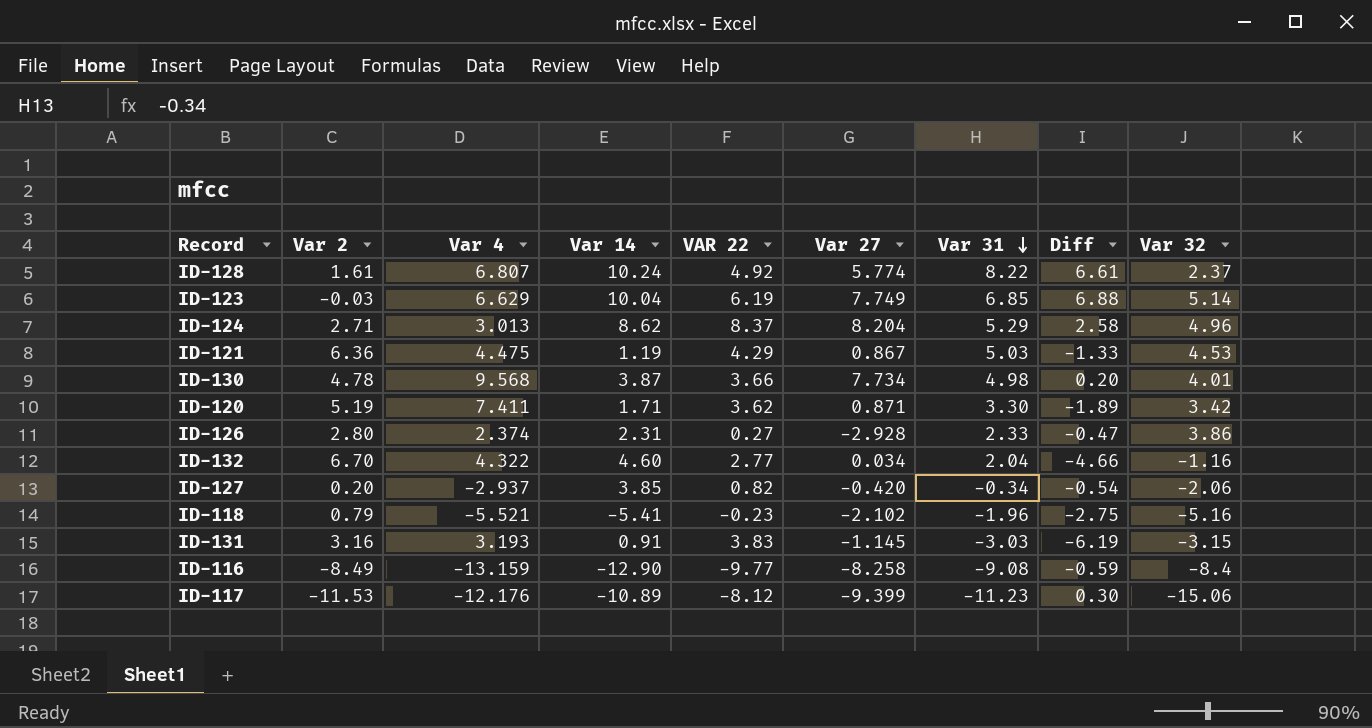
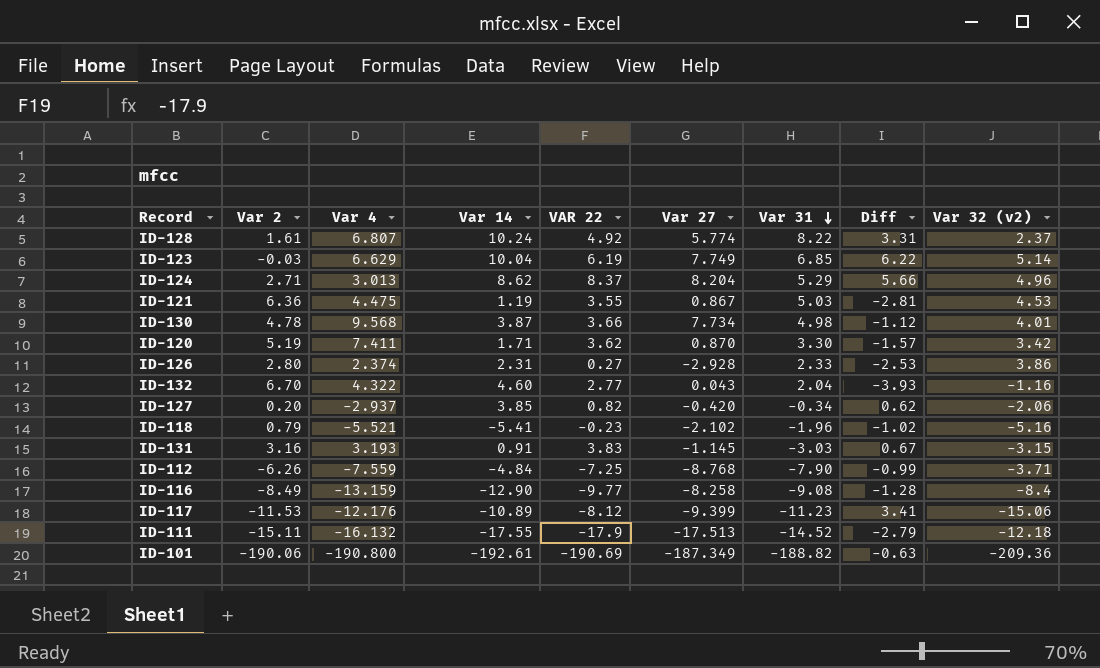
column Diff | formula: [Var 31] - [Var 2] -> [VAR 22] - [Var 2]
column name: Var 32 -> Var 32 (v2)
ID-121 | VAR 22: 4.29 -> 3.55
ID-120 | Var 27: 0.871 -> 0.870
ID-132 | Var 27: 0.034 -> 0.043
row ID-112: none -> -6.26 | -7.559 | -4.84 | -7.25 | -8.768 | -7.90 | -0.99 | -3.71
row ID-111: none -> -15.11 | -16.132 | -17.55 | -17.9 | -17.513 | -14.52 | -2.79 | -12.18
row ID-101: none -> -190.06 | -190.800 | -192.61 | -190.69 | -187.349 | -188.82 | -0.63 | -209.36

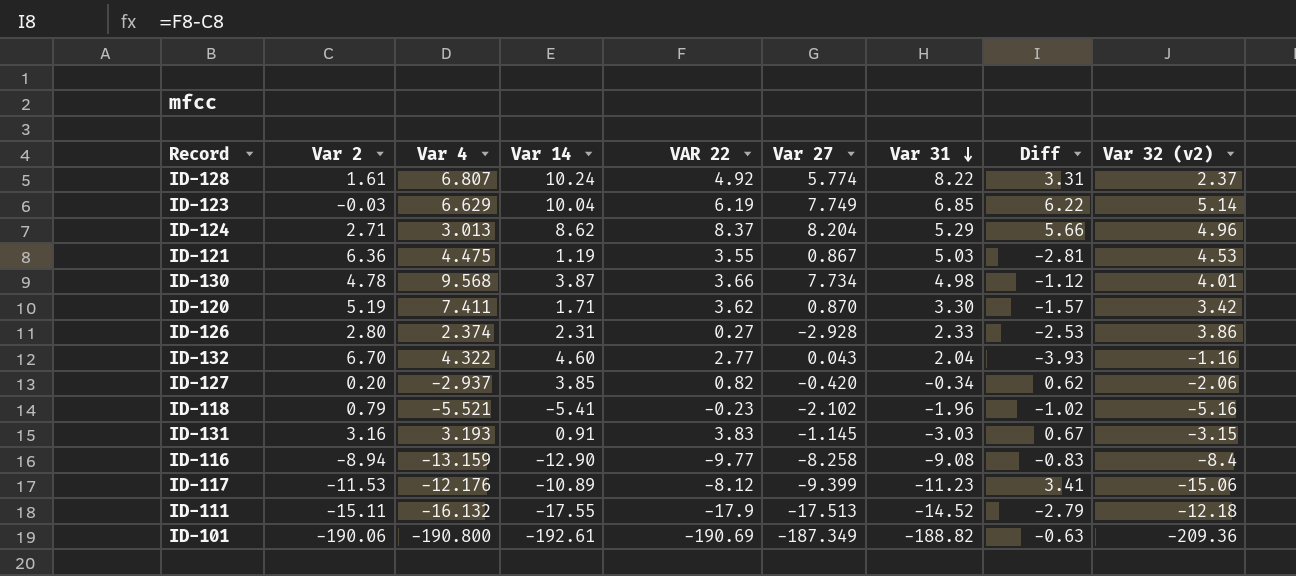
row ID-112: -6.26 | -7.559 | -4.84 | -7.25 | -8.768 | -7.90 | -0.99 | -3.71 -> none
ID-116 | Var 2: -8.49 -> -8.94
ID-116 | Diff: -1.28 -> -0.83

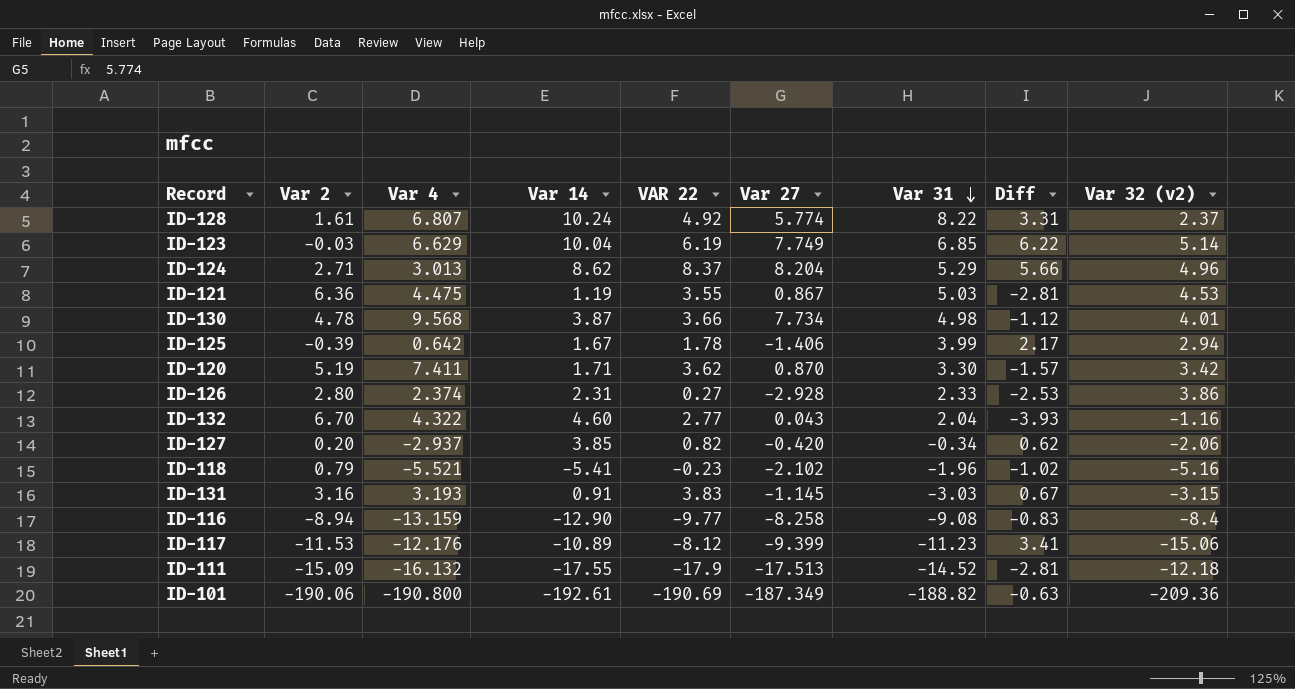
row ID-125: none -> -0.39 | 0.642 | 1.67 | 1.78 | -1.406 | 3.99 | 2.17 | 2.94
ID-111 | Var 2: -15.11 -> -15.09
ID-111 | Diff: -2.79 -> -2.81

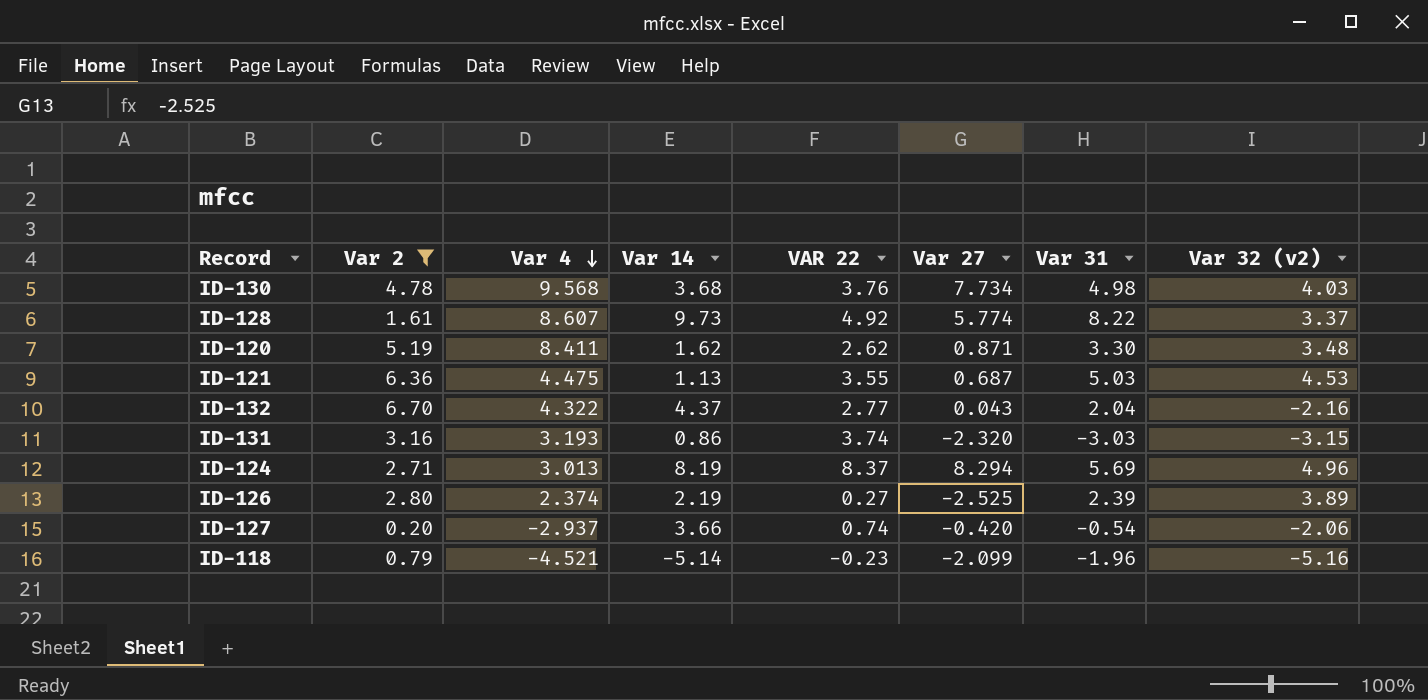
filter: none -> Var 2 >= 0.20
row order: Var 31 descending -> Var 4 descending
column Diff | formula: [VAR 22] - [Var 2] -> none
ID-130 | Var 14: 3.87 -> 3.68
ID-130 | VAR 22: 3.66 -> 3.76
ID-130 | Var 32 (v2): 4.01 -> 4.03
ID-128 | Var 4: 6.807 -> 8.607
ID-128 | Var 14: 10.24 -> 9.73
ID-128 | Var 32 (v2): 2.37 -> 3.37
ID-120 | Var 4: 7.411 -> 8.411
ID-120 | Var 14: 1.71 -> 1.62
ID-120 | VAR 22: 3.62 -> 2.62
ID-120 | Var 27: 0.870 -> 0.871
ID-120 | Var 32 (v2): 3.42 -> 3.48
ID-121 | Var 14: 1.19 -> 1.13
ID-121 | Var 27: 0.867 -> 0.687
ID-132 | Var 14: 4.60 -> 4.37
ID-132 | Var 32 (v2): -1.16 -> -2.16
ID-131 | Var 14: 0.91 -> 0.86
ID-131 | VAR 22: 3.83 -> 3.74
ID-131 | Var 27: -1.145 -> -2.320
ID-124 | Var 14: 8.62 -> 8.19
ID-124 | Var 27: 8.204 -> 8.294
ID-124 | Var 31: 5.29 -> 5.69
ID-126 | Var 14: 2.31 -> 2.19
ID-126 | Var 27: -2.928 -> -2.525
ID-126 | Var 31: 2.33 -> 2.39
ID-126 | Var 32 (v2): 3.86 -> 3.89
ID-127 | Var 14: 3.85 -> 3.66
ID-127 | VAR 22: 0.82 -> 0.74
ID-127 | Var 31: -0.34 -> -0.54
ID-118 | Var 4: -5.521 -> -4.521
ID-118 | Var 14: -5.41 -> -5.14
ID-118 | Var 27: -2.102 -> -2.099

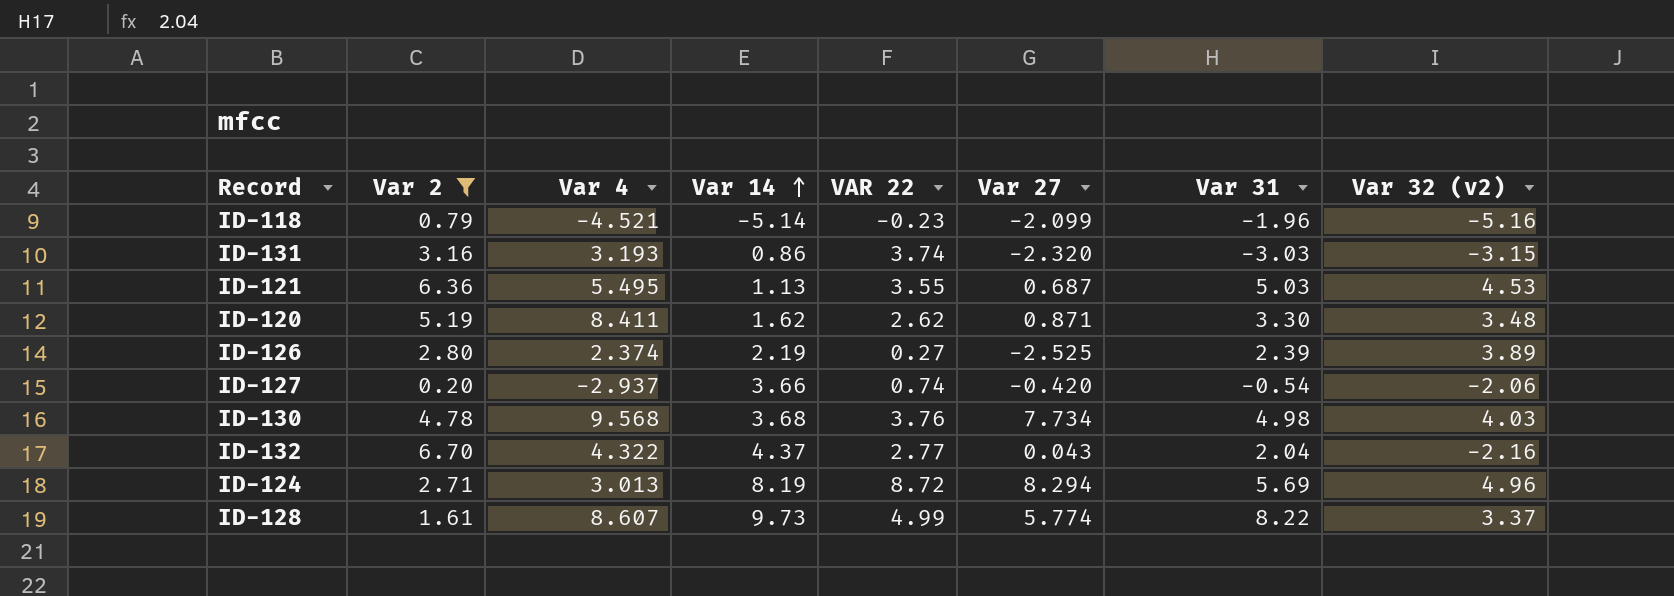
row order: Var 4 descending -> Var 14 ascending
ID-121 | Var 4: 4.475 -> 5.495
ID-124 | VAR 22: 8.37 -> 8.72
ID-128 | VAR 22: 4.92 -> 4.99

